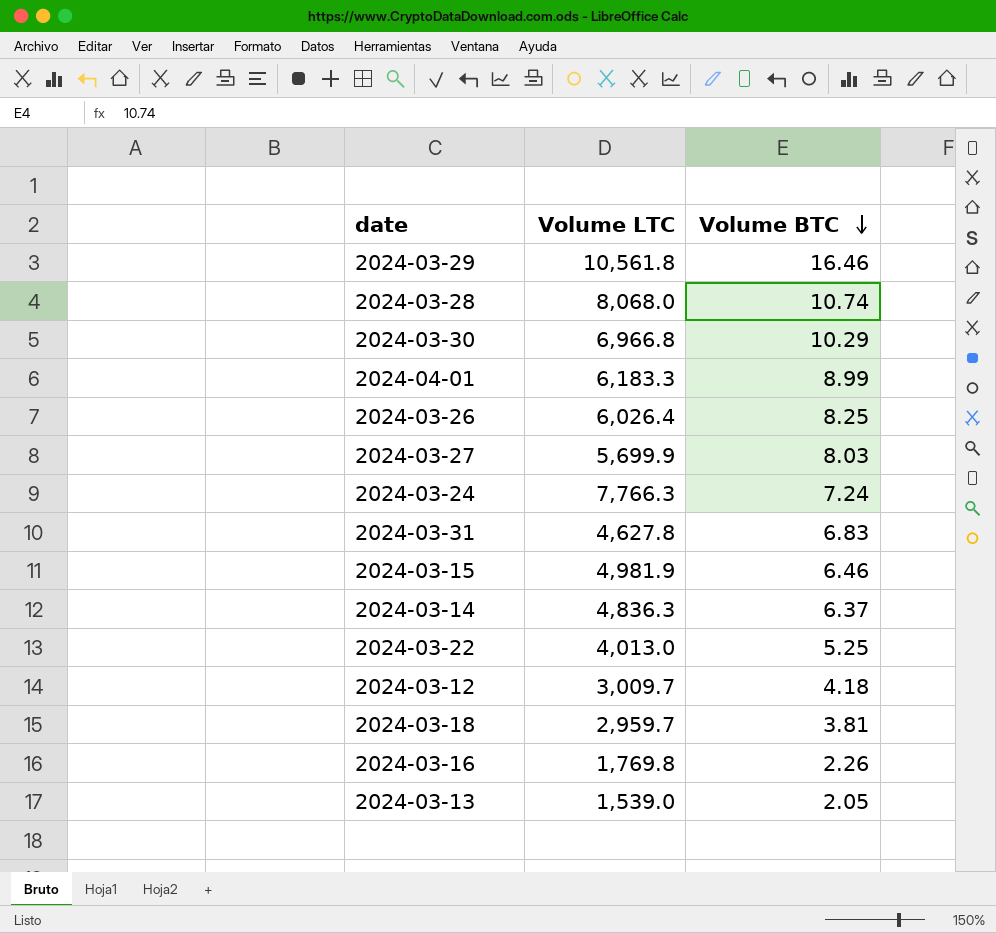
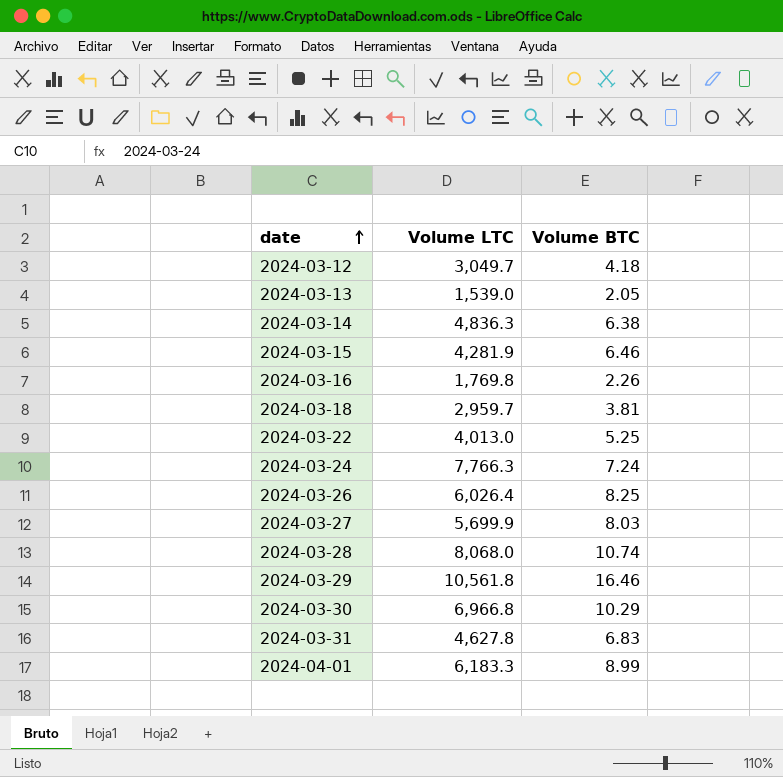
row order: Volume BTC descending -> date ascending
2024-03-12 | Volume LTC: 3,009.7 -> 3,049.7
2024-03-14 | Volume BTC: 6.37 -> 6.38
2024-03-15 | Volume LTC: 4,981.9 -> 4,281.9

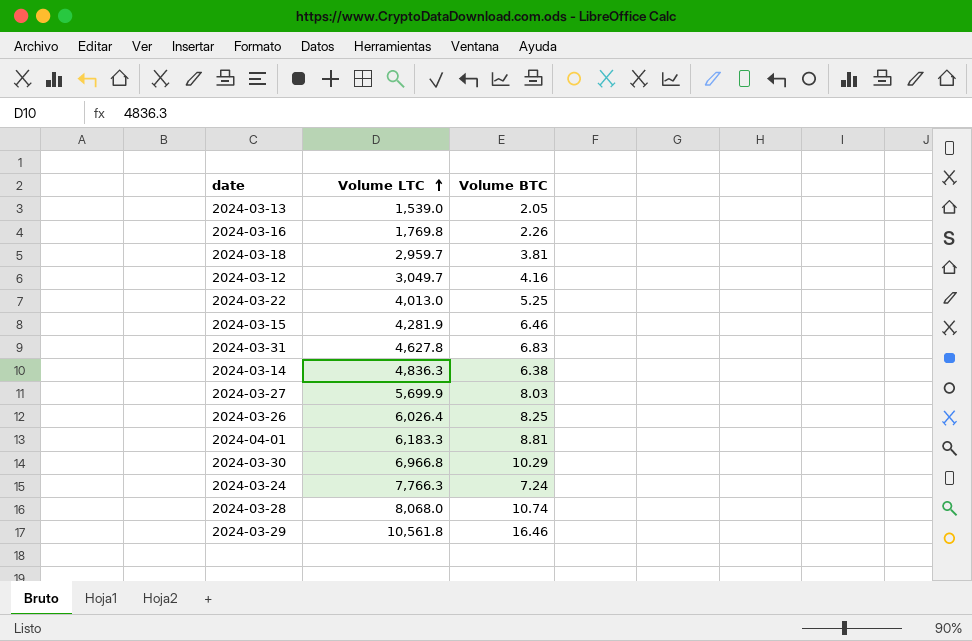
row order: date ascending -> Volume LTC ascending
2024-03-12 | Volume BTC: 4.18 -> 4.16
2024-04-01 | Volume BTC: 8.99 -> 8.81

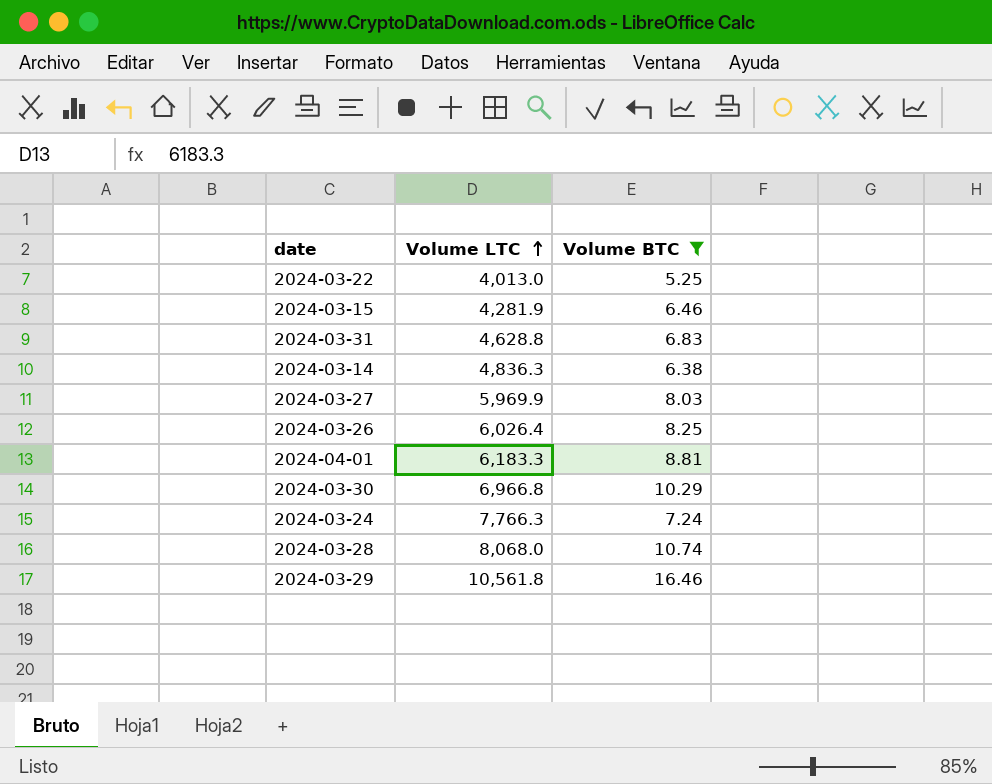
filter: none -> Volume BTC >= 5.25
2024-03-31 | Volume LTC: 4,627.8 -> 4,628.8
2024-03-27 | Volume LTC: 5,699.9 -> 5,969.9

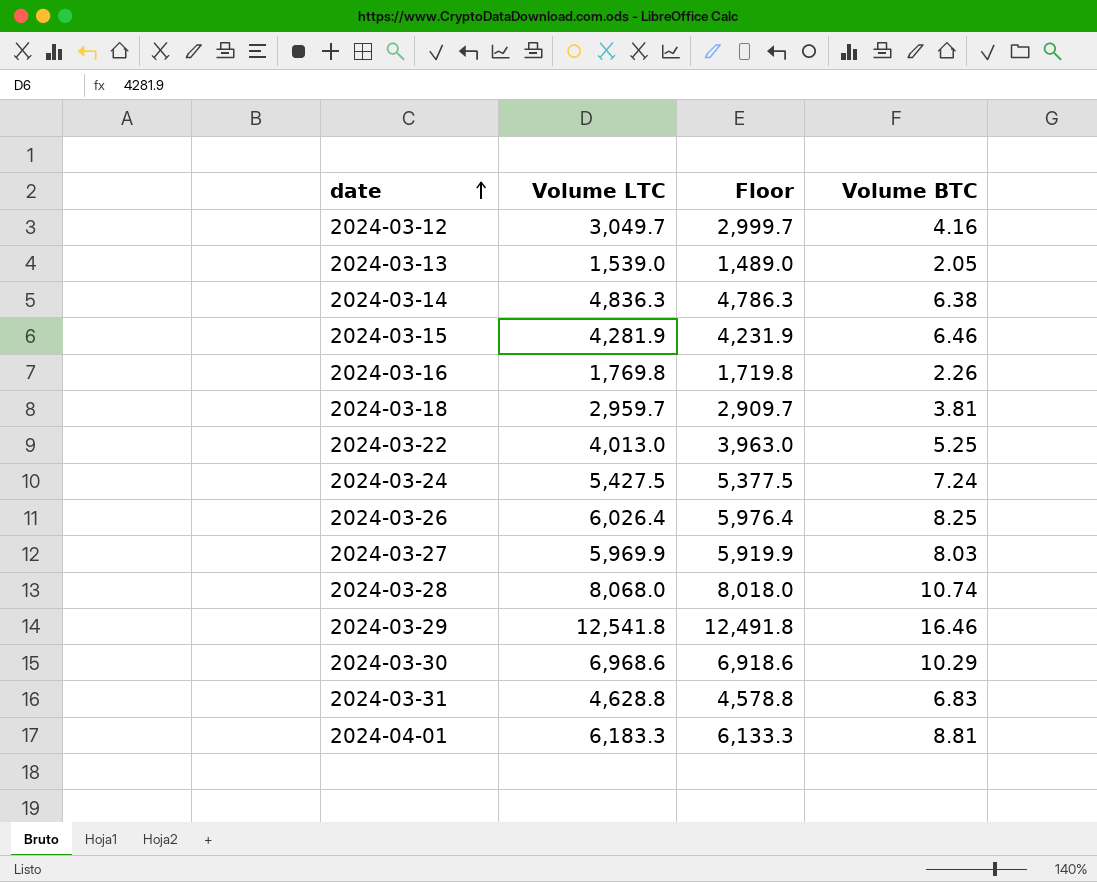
filter: Volume BTC >= 5.25 -> none
row order: Volume LTC ascending -> date ascending
column Floor | formula: none -> [Volume LTC] - 50
2024-03-24 | Volume LTC: 7,766.3 -> 5,427.5
2024-03-29 | Volume LTC: 10,561.8 -> 12,541.8
2024-03-30 | Volume LTC: 6,966.8 -> 6,968.6

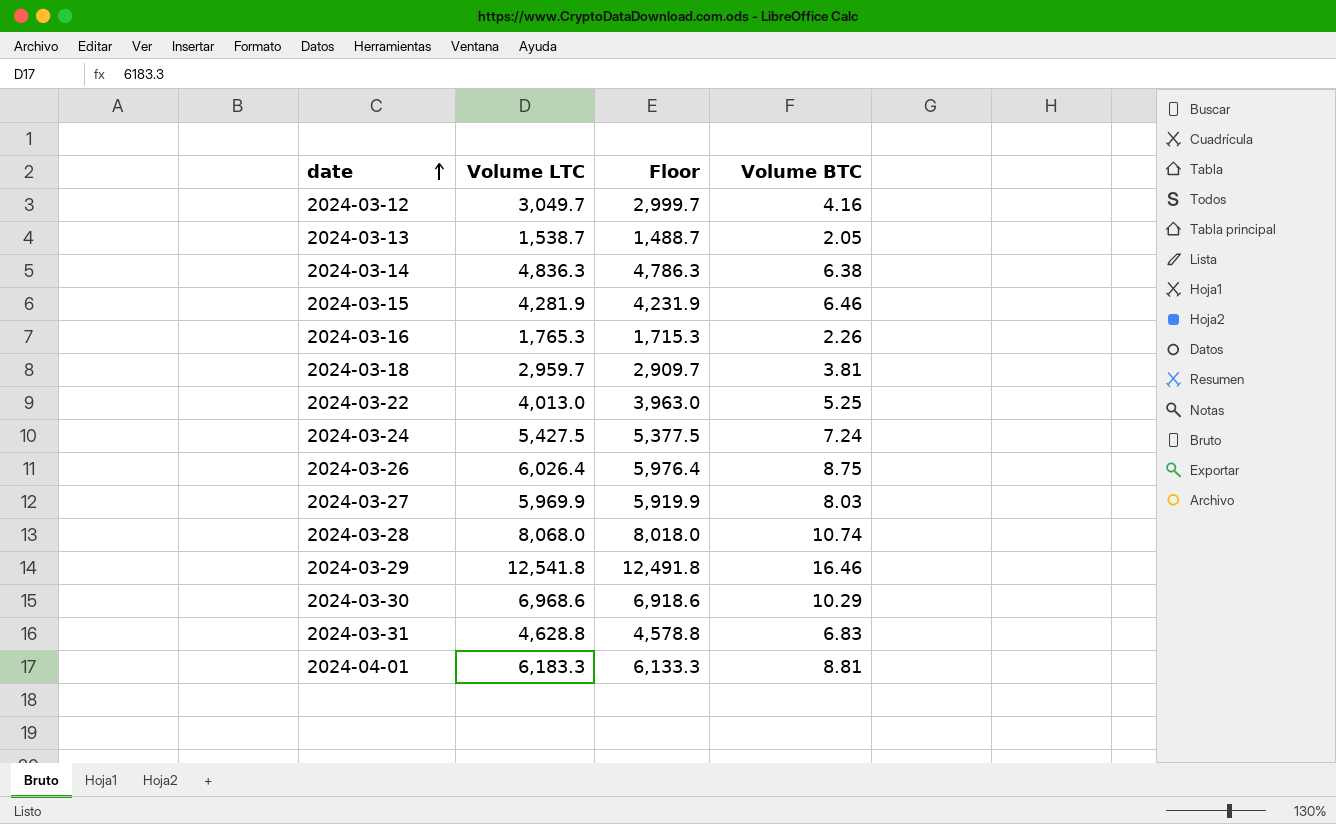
2024-03-13 | Volume LTC: 1,539.0 -> 1,538.7
2024-03-13 | Floor: 1,489.0 -> 1,488.7
2024-03-16 | Volume LTC: 1,769.8 -> 1,765.3
2024-03-16 | Floor: 1,719.8 -> 1,715.3
2024-03-26 | Volume BTC: 8.25 -> 8.75

